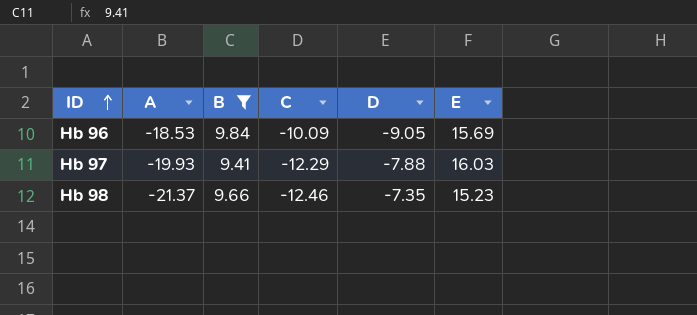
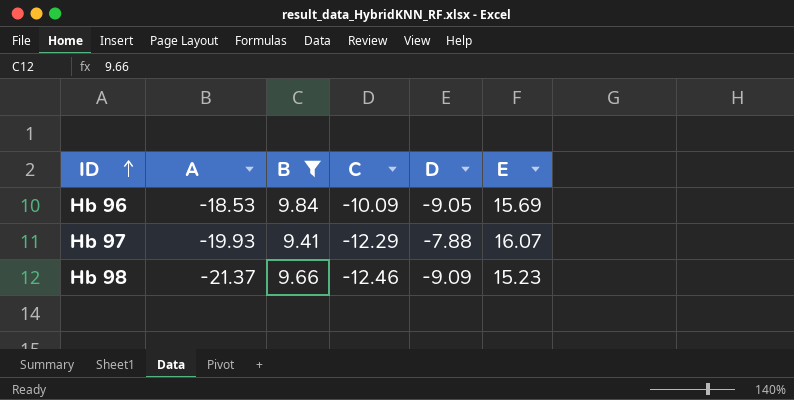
Hb 97 | E: 16.03 -> 16.07
Hb 98 | D: -7.35 -> -9.09

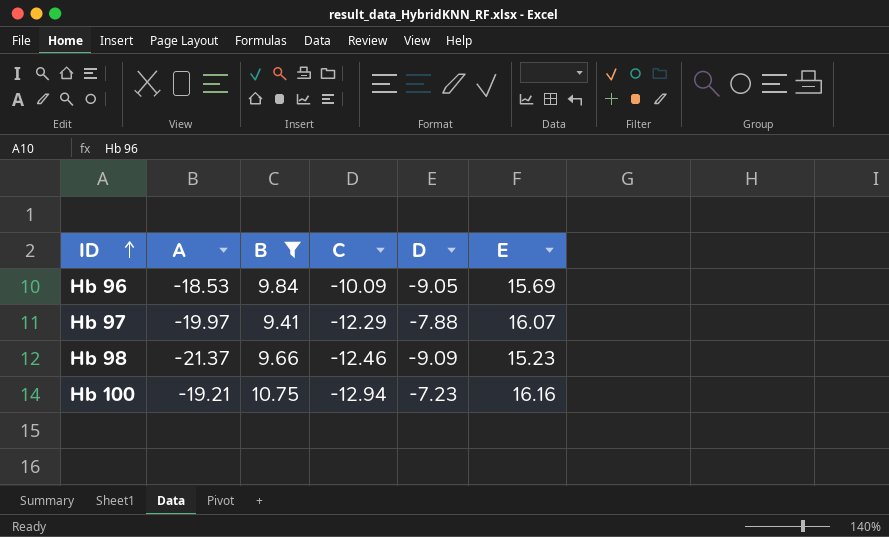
Hb 97 | A: -19.93 -> -19.97
row Hb 100: none -> -19.21 | 10.75 | -12.94 | -7.23 | 16.16

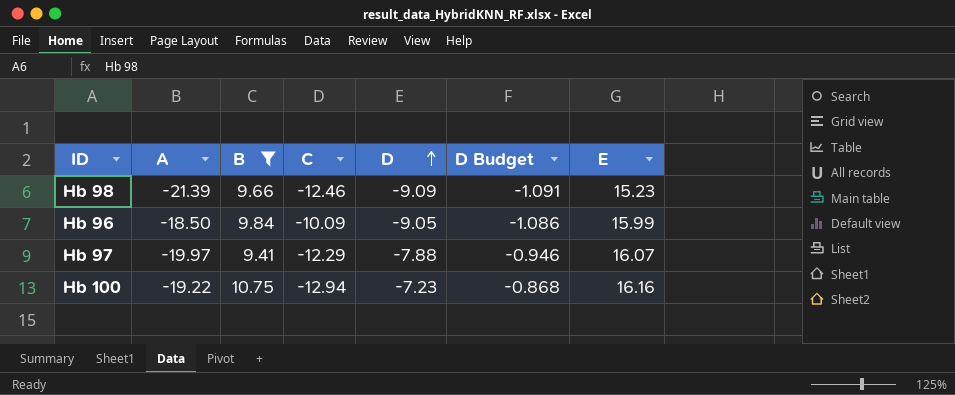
row order: ID ascending -> D ascending
column D Budget | formula: none -> [D] * 0.12
Hb 98 | A: -21.37 -> -21.39
Hb 96 | A: -18.53 -> -18.50
Hb 96 | E: 15.69 -> 15.99
Hb 100 | A: -19.21 -> -19.22

